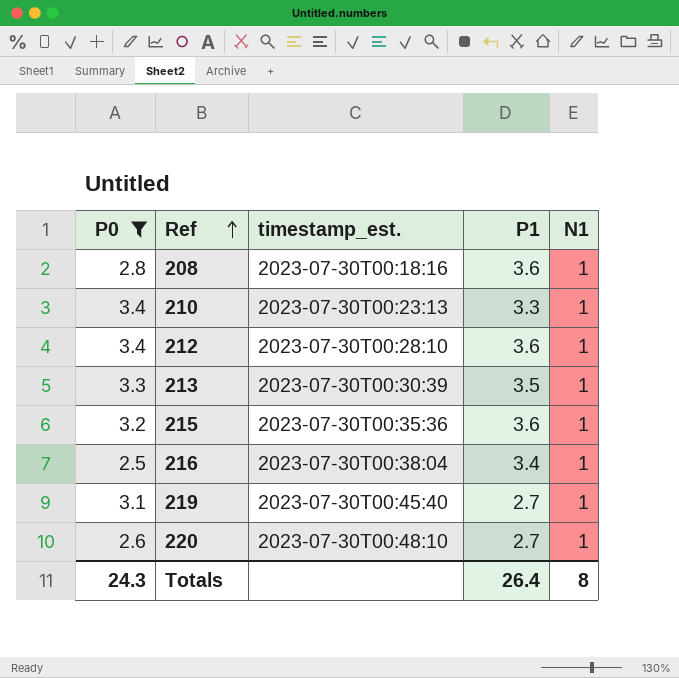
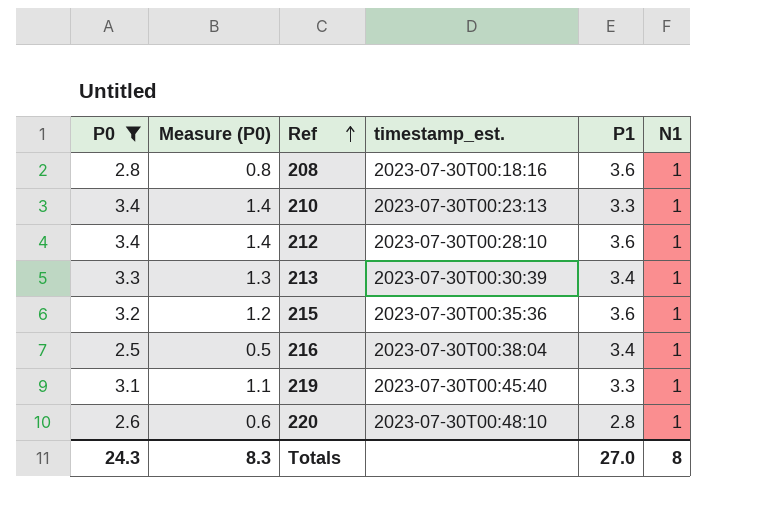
column Measure (P0) | formula: none -> [P0] - 2
213 | P1: 3.5 -> 3.4
219 | P1: 2.7 -> 3.3
220 | P1: 2.7 -> 2.8
Totals | P1: 26.4 -> 27.0

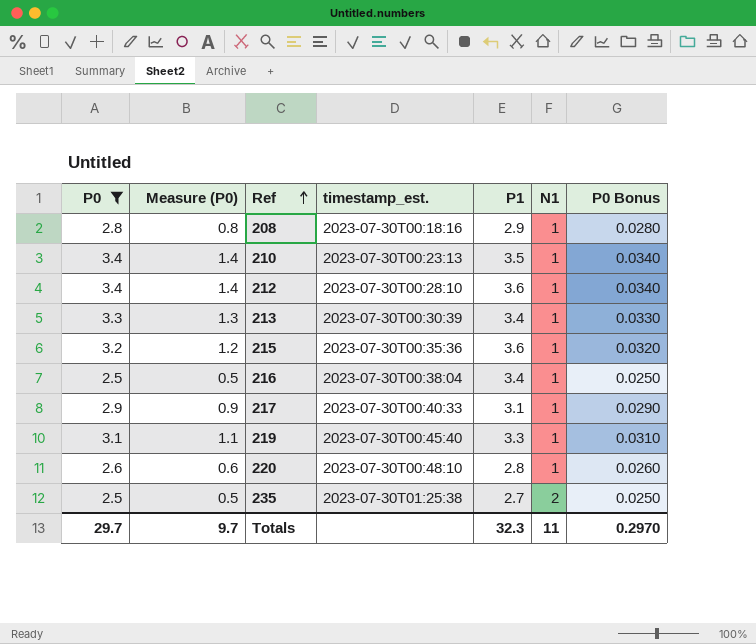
column P0 Bonus | formula: none -> [P0] * 0.01
208 | P1: 3.6 -> 2.9
210 | P1: 3.3 -> 3.5
row 217: none -> 2.9 | 0.9 | 2023-07-30T00:40:33 | 3.1 | 1 | 0.0290
row 235: none -> 2.5 | 0.5 | 2023-07-30T01:25:38 | 2.7 | 2 | 0.0250
Totals | P0: 24.3 -> 29.7
Totals | Measure (P0): 8.3 -> 9.7
Totals | P1: 27.0 -> 32.3
Totals | N1: 8 -> 11

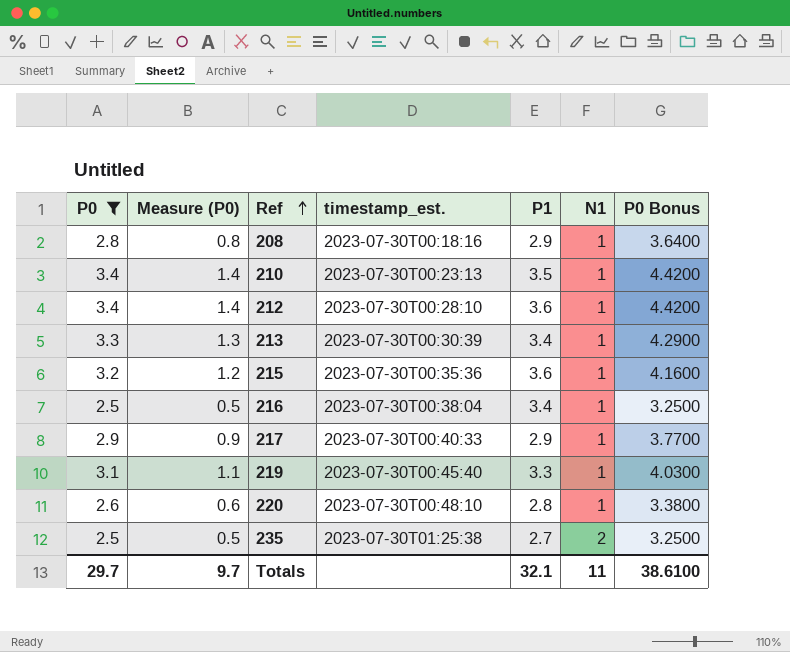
column P0 Bonus | formula: [P0] * 0.01 -> [P0] * 1.3
217 | P1: 3.1 -> 2.9
Totals | P1: 32.3 -> 32.1
Totals | P0 Bonus: 0.2970 -> 38.6100

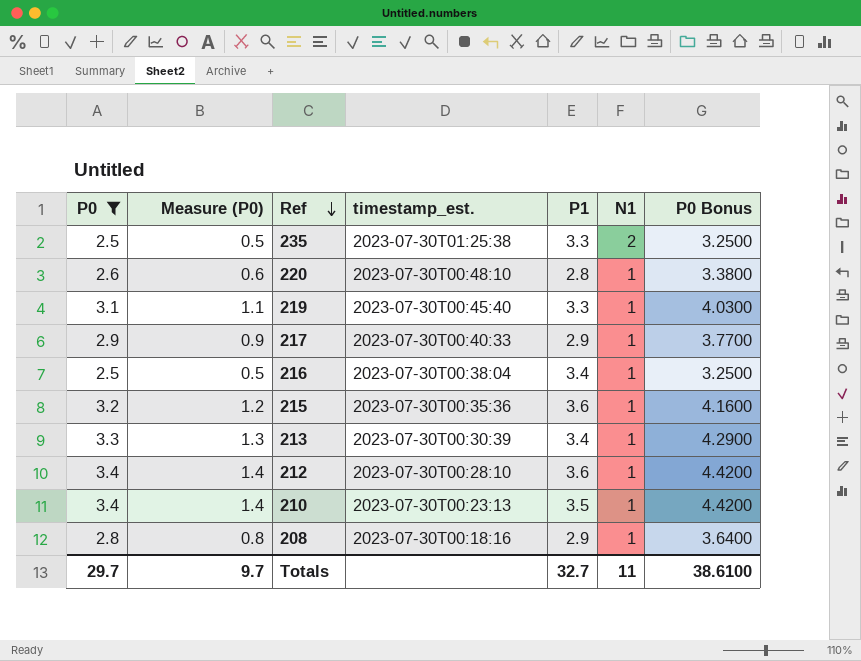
row order: Ref ascending -> Ref descending
235 | P1: 2.7 -> 3.3
Totals | P1: 32.1 -> 32.7

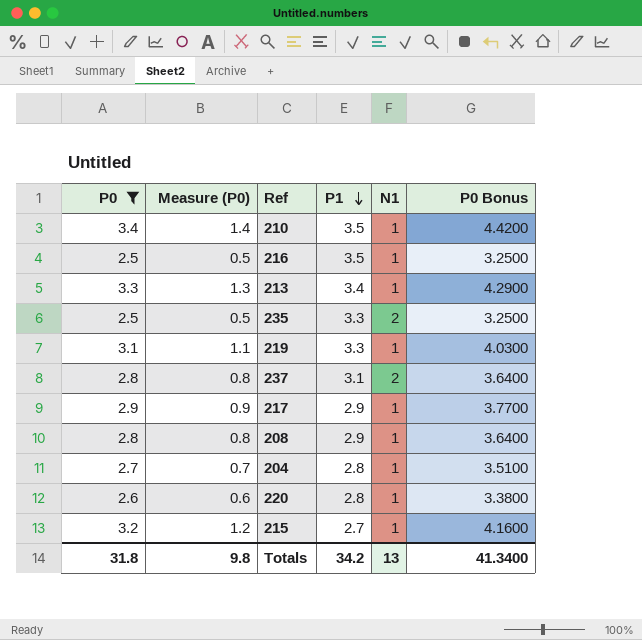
row order: Ref descending -> P1 descending
column timestamp_est. | position: 4 -> none
row 212: 3.4 | 1.4 | 2023-07-30T00:28:10 | 3.6 | 1 | 4.4200 -> none
216 | P1: 3.4 -> 3.5
row 237: none -> 2.8 | 0.8 | 3.1 | 2 | 3.6400
row 204: none -> 2.7 | 0.7 | 2.8 | 1 | 3.5100
215 | P1: 3.6 -> 2.7
Totals | P0: 29.7 -> 31.8
Totals | Measure (P0): 9.7 -> 9.8
Totals | P1: 32.7 -> 34.2
Totals | N1: 11 -> 13
Totals | P0 Bonus: 38.6100 -> 41.3400

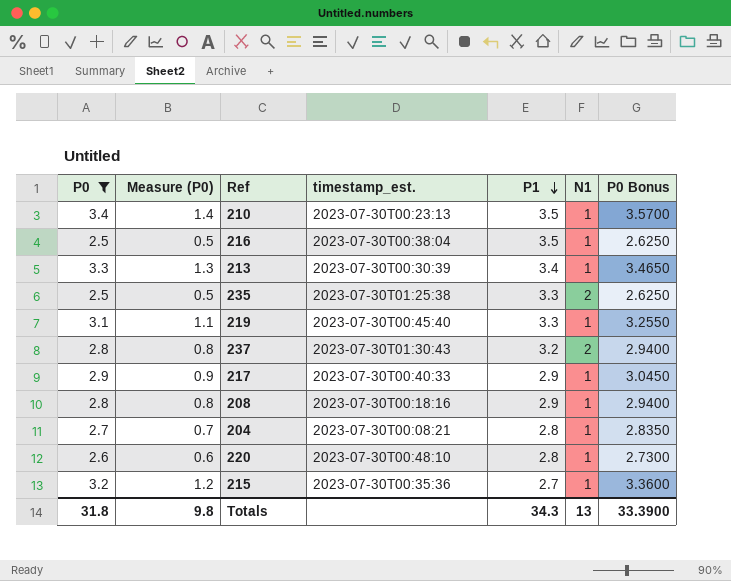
column timestamp_est. | position: none -> 4
column P0 Bonus | formula: [P0] * 1.3 -> [P0] * 1.05
237 | P1: 3.1 -> 3.2
Totals | P1: 34.2 -> 34.3
Totals | P0 Bonus: 41.3400 -> 33.3900

